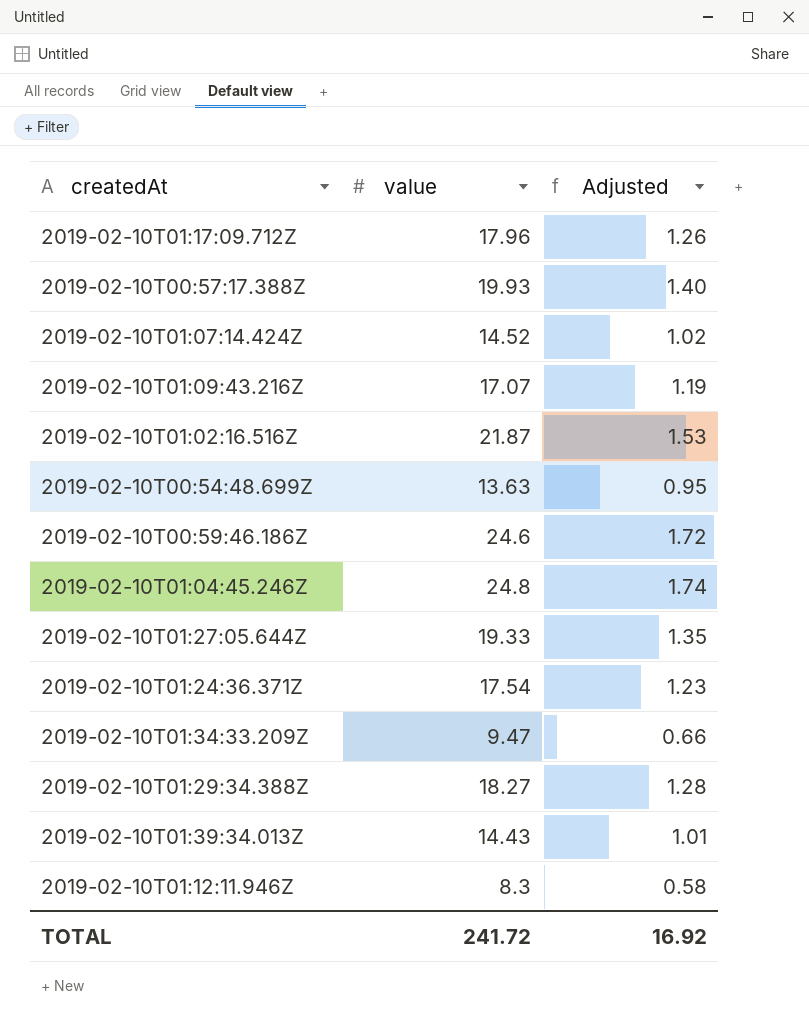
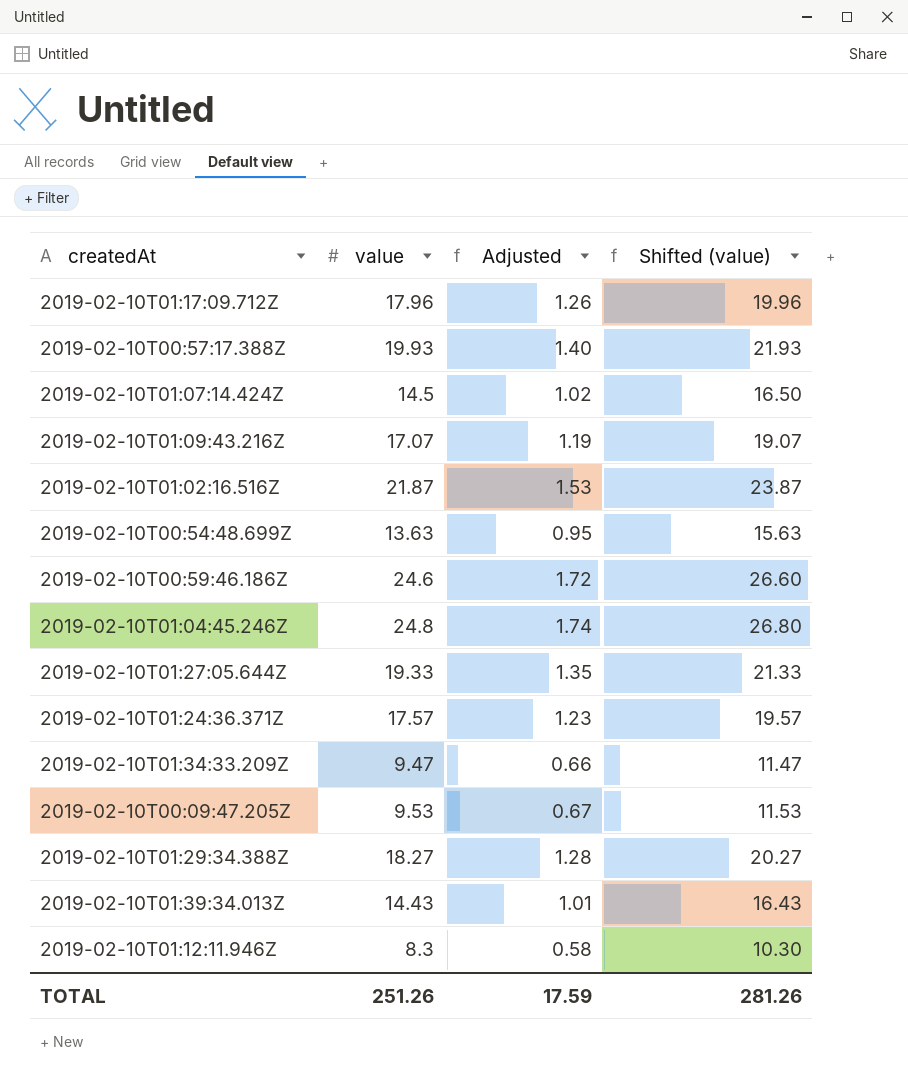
column Shifted (value) | formula: none -> [value] + 2
2019-02-10T01:07:14.424Z | value: 14.52 -> 14.5
2019-02-10T01:24:36.371Z | value: 17.54 -> 17.57
row 2019-02-10T00:09:47.205Z: none -> 9.53 | 0.67 | 11.53
TOTAL | value: 241.72 -> 251.26
TOTAL | Adjusted: 16.92 -> 17.59

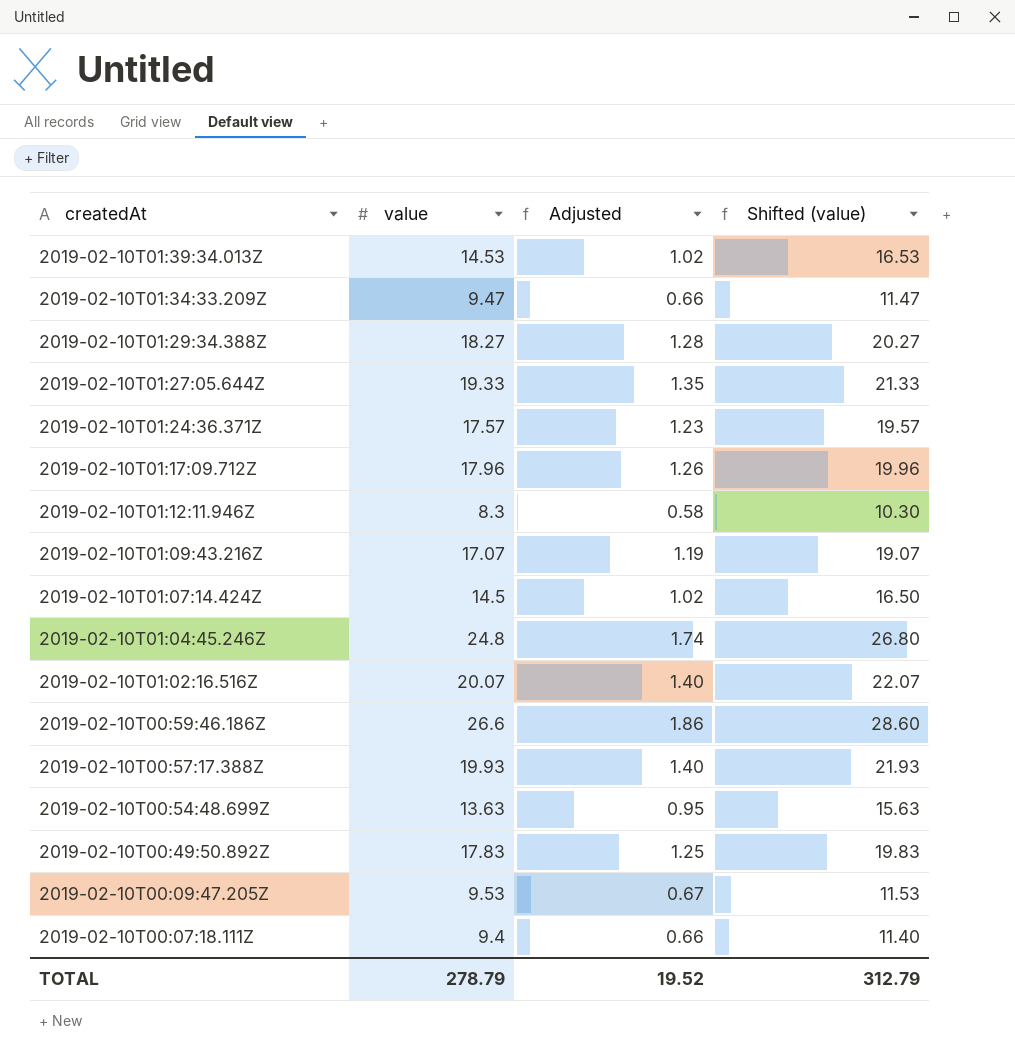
row order: none -> createdAt descending
2019-02-10T01:39:34.013Z | value: 14.43 -> 14.53
2019-02-10T01:39:34.013Z | Adjusted: 1.01 -> 1.02
2019-02-10T01:39:34.013Z | Shifted (value): 16.43 -> 16.53
2019-02-10T01:02:16.516Z | value: 21.87 -> 20.07
2019-02-10T01:02:16.516Z | Adjusted: 1.53 -> 1.40
2019-02-10T01:02:16.516Z | Shifted (value): 23.87 -> 22.07
2019-02-10T00:59:46.186Z | value: 24.6 -> 26.6
2019-02-10T00:59:46.186Z | Adjusted: 1.72 -> 1.86
2019-02-10T00:59:46.186Z | Shifted (value): 26.60 -> 28.60
row 2019-02-10T00:49:50.892Z: none -> 17.83 | 1.25 | 19.83
row 2019-02-10T00:07:18.111Z: none -> 9.4 | 0.66 | 11.40
TOTAL | value: 251.26 -> 278.79
TOTAL | Adjusted: 17.59 -> 19.52
TOTAL | Shifted (value): 281.26 -> 312.79

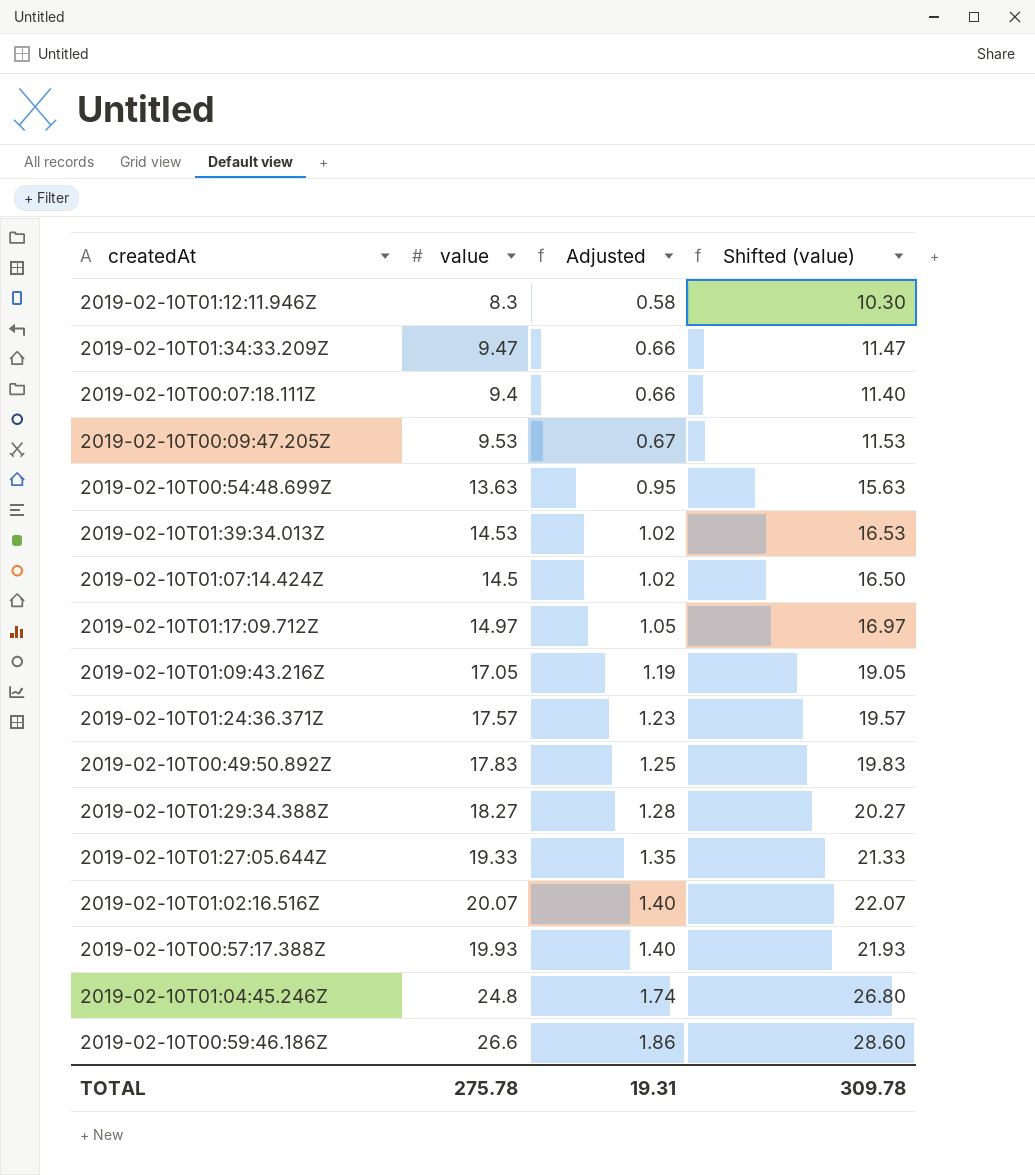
row order: createdAt descending -> Adjusted ascending
2019-02-10T01:17:09.712Z | value: 17.96 -> 14.97
2019-02-10T01:17:09.712Z | Adjusted: 1.26 -> 1.05
2019-02-10T01:17:09.712Z | Shifted (value): 19.96 -> 16.97
2019-02-10T01:09:43.216Z | value: 17.07 -> 17.05
2019-02-10T01:09:43.216Z | Shifted (value): 19.07 -> 19.05
TOTAL | value: 278.79 -> 275.78
TOTAL | Adjusted: 19.52 -> 19.31
TOTAL | Shifted (value): 312.79 -> 309.78

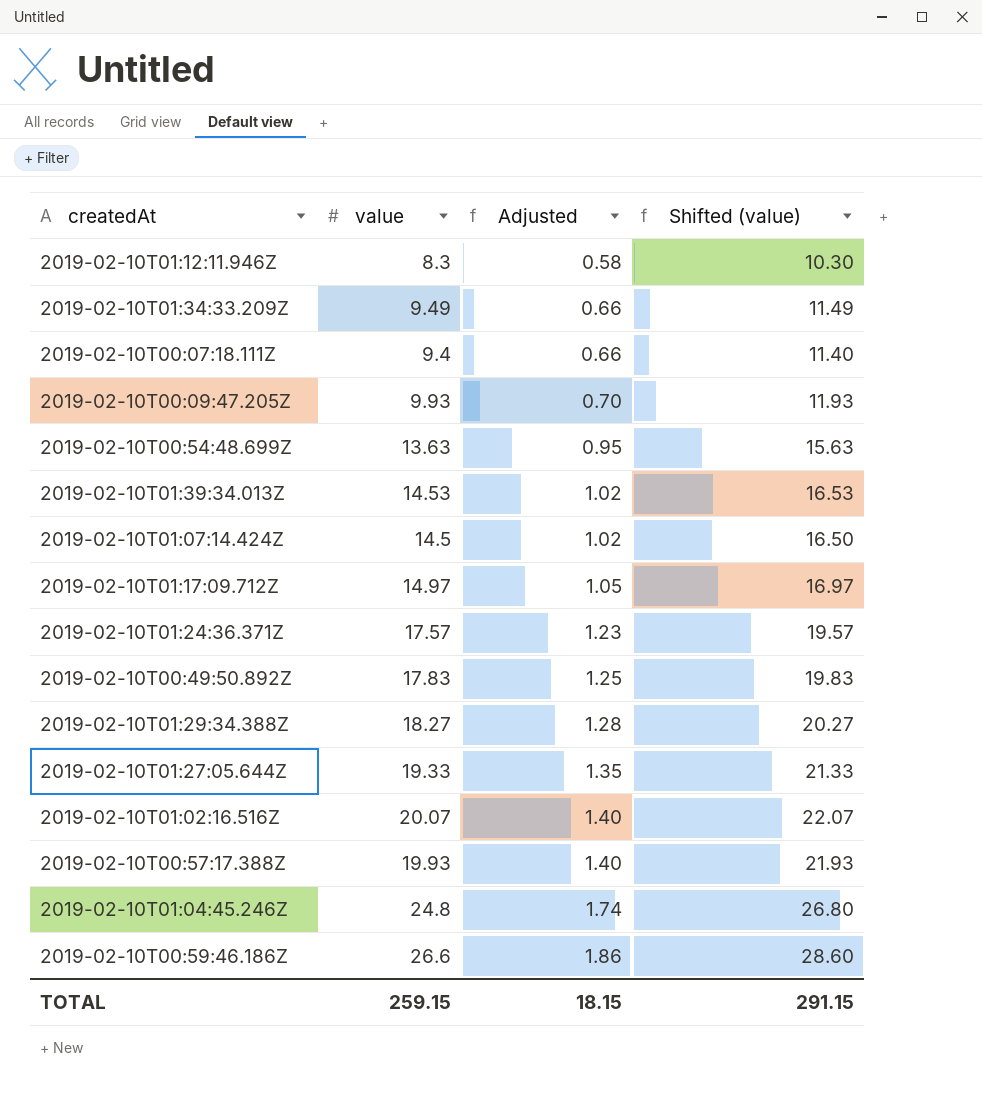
row 2019-02-10T01:09:43.216Z: 17.05 | 1.19 | 19.05 -> none
2019-02-10T01:34:33.209Z | value: 9.47 -> 9.49
2019-02-10T01:34:33.209Z | Shifted (value): 11.47 -> 11.49
2019-02-10T00:09:47.205Z | value: 9.53 -> 9.93
2019-02-10T00:09:47.205Z | Adjusted: 0.67 -> 0.70
2019-02-10T00:09:47.205Z | Shifted (value): 11.53 -> 11.93
TOTAL | value: 275.78 -> 259.15
TOTAL | Adjusted: 19.31 -> 18.15
TOTAL | Shifted (value): 309.78 -> 291.15

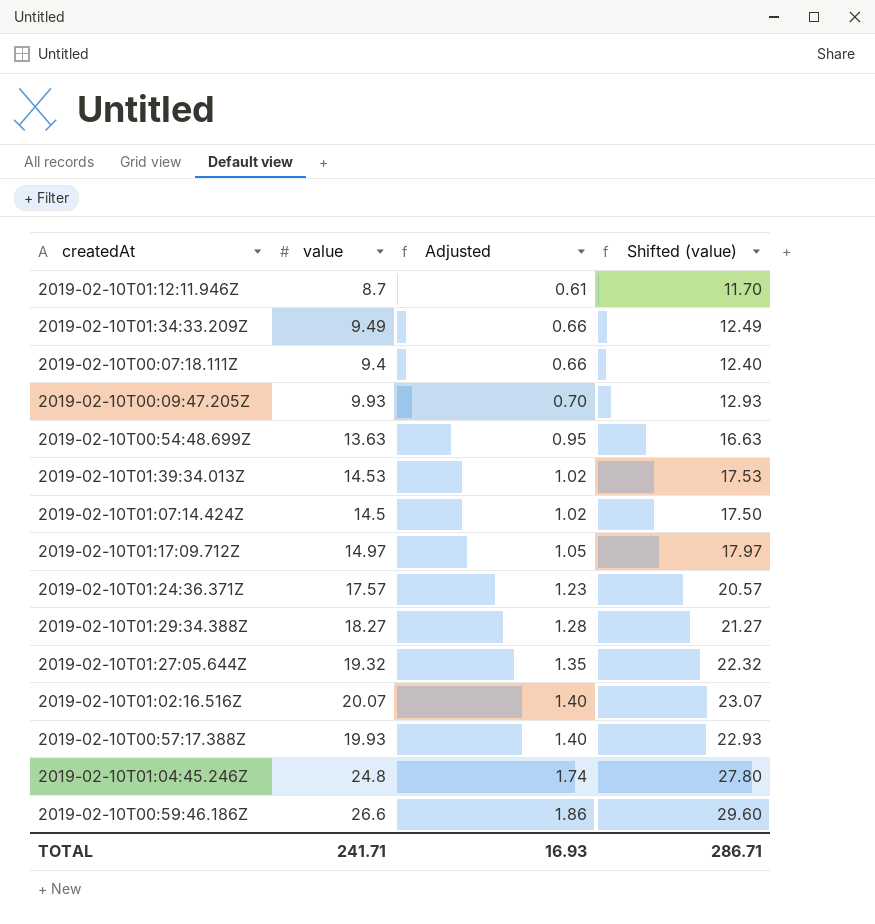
column Shifted (value) | formula: [value] + 2 -> [value] + 3
row 2019-02-10T00:49:50.892Z: 17.83 | 1.25 | 19.83 -> none
2019-02-10T01:12:11.946Z | value: 8.3 -> 8.7
2019-02-10T01:12:11.946Z | Adjusted: 0.58 -> 0.61
2019-02-10T01:27:05.644Z | value: 19.33 -> 19.32
TOTAL | value: 259.15 -> 241.71
TOTAL | Adjusted: 18.15 -> 16.93
TOTAL | Shifted (value): 291.15 -> 286.71

